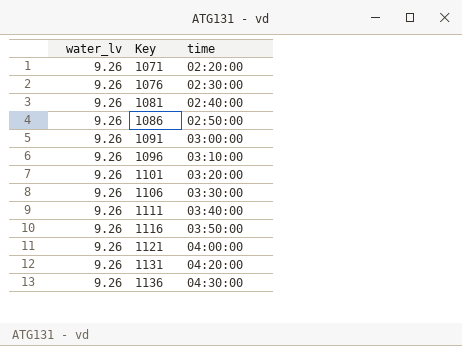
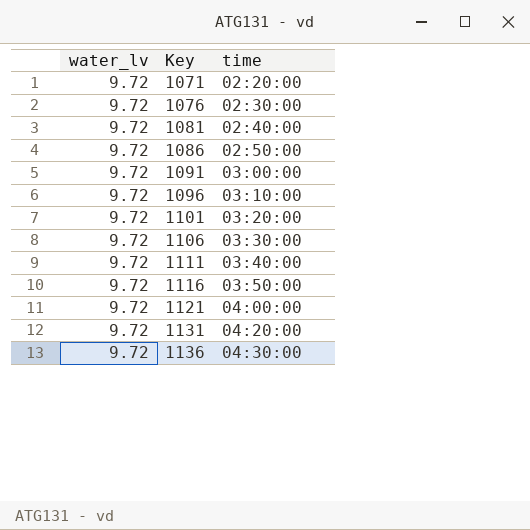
1071 | water_lv: 9.26 -> 9.72
1076 | water_lv: 9.26 -> 9.72
1081 | water_lv: 9.26 -> 9.72
1086 | water_lv: 9.26 -> 9.72
1091 | water_lv: 9.26 -> 9.72
1096 | water_lv: 9.26 -> 9.72
1101 | water_lv: 9.26 -> 9.72
1106 | water_lv: 9.26 -> 9.72
1111 | water_lv: 9.26 -> 9.72
1116 | water_lv: 9.26 -> 9.72
1121 | water_lv: 9.26 -> 9.72
1131 | water_lv: 9.26 -> 9.72
1136 | water_lv: 9.26 -> 9.72

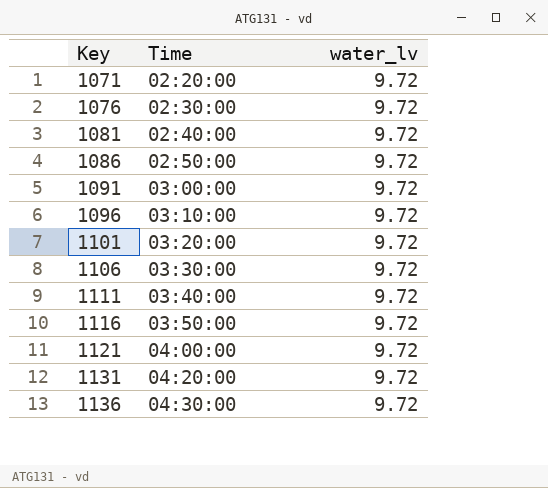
column name: time -> Time
column water_lv | position: 1 -> 3

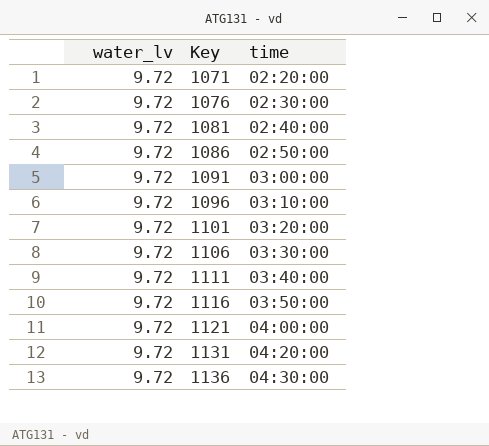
column water_lv | position: 3 -> 1
column name: Time -> time

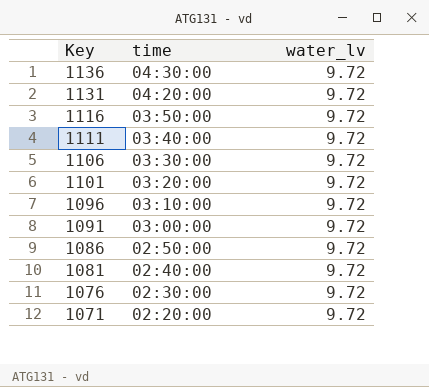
row order: Key ascending -> Key descending
column water_lv | position: 1 -> 3
row 1121: 9.72 | 04:00:00 -> none

